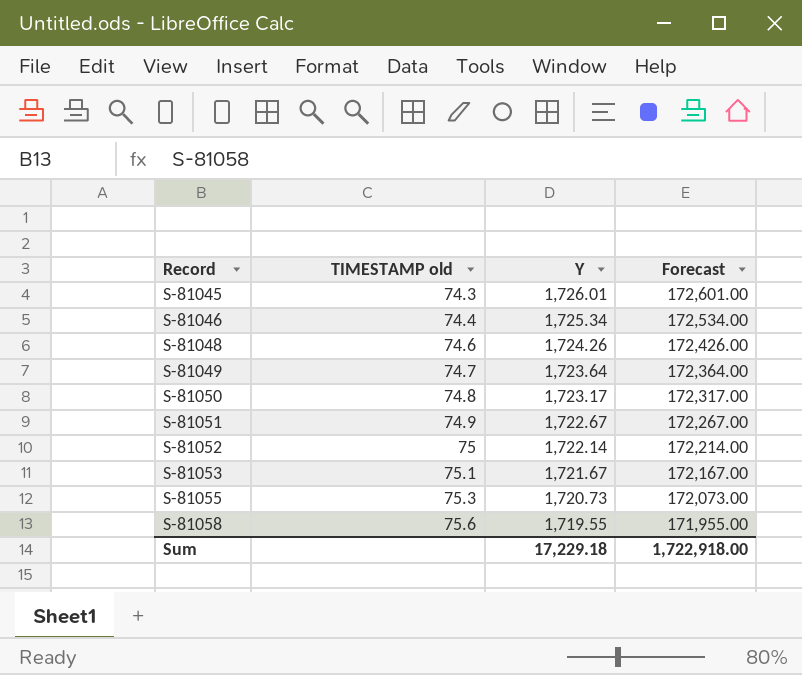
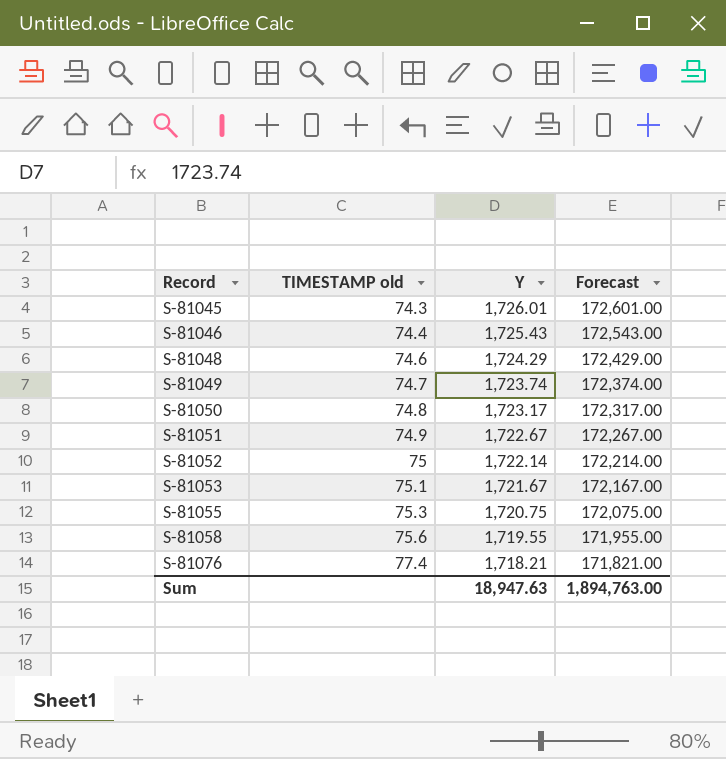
S-81046 | Y: 1,725.34 -> 1,725.43
S-81046 | Forecast: 172,534.00 -> 172,543.00
S-81048 | Y: 1,724.26 -> 1,724.29
S-81048 | Forecast: 172,426.00 -> 172,429.00
S-81049 | Y: 1,723.64 -> 1,723.74
S-81049 | Forecast: 172,364.00 -> 172,374.00
S-81055 | Y: 1,720.73 -> 1,720.75
S-81055 | Forecast: 172,073.00 -> 172,075.00
row S-81076: none -> 77.4 | 1,718.21 | 171,821.00
Sum | Y: 17,229.18 -> 18,947.63
Sum | Forecast: 1,722,918.00 -> 1,894,763.00

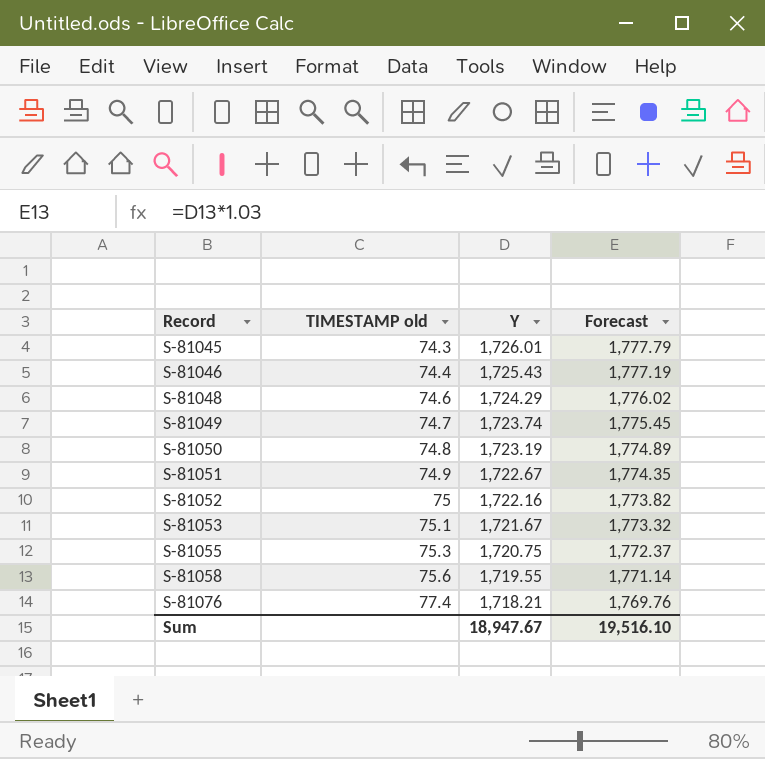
column Forecast | formula: [Y] * 100 -> [Y] * 1.03
S-81050 | Y: 1,723.17 -> 1,723.19
S-81052 | Y: 1,722.14 -> 1,722.16
Sum | Y: 18,947.63 -> 18,947.67
Sum | Forecast: 1,894,763.00 -> 19,516.10

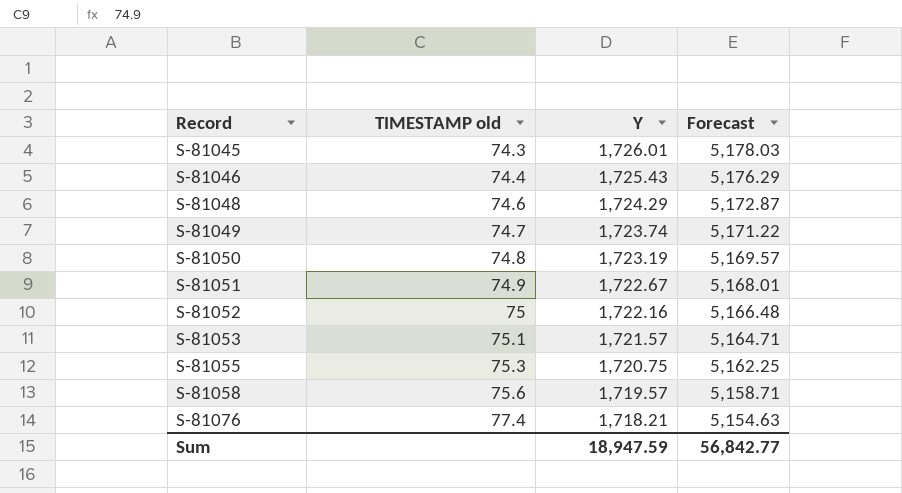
column Forecast | formula: [Y] * 1.03 -> [Y] * 3
S-81053 | Y: 1,721.67 -> 1,721.57
S-81058 | Y: 1,719.55 -> 1,719.57
Sum | Y: 18,947.67 -> 18,947.59
Sum | Forecast: 19,516.10 -> 56,842.77

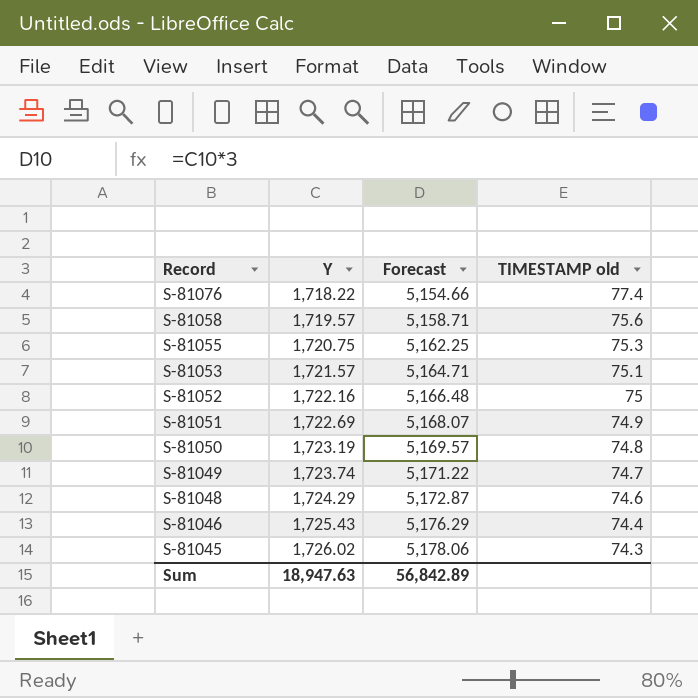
row order: Record ascending -> Record descending
column TIMESTAMP old | position: 2 -> 4
S-81076 | Y: 1,718.21 -> 1,718.22
S-81076 | Forecast: 5,154.63 -> 5,154.66
S-81051 | Y: 1,722.67 -> 1,722.69
S-81051 | Forecast: 5,168.01 -> 5,168.07
S-81045 | Y: 1,726.01 -> 1,726.02
S-81045 | Forecast: 5,178.03 -> 5,178.06
Sum | Y: 18,947.59 -> 18,947.63
Sum | Forecast: 56,842.77 -> 56,842.89

